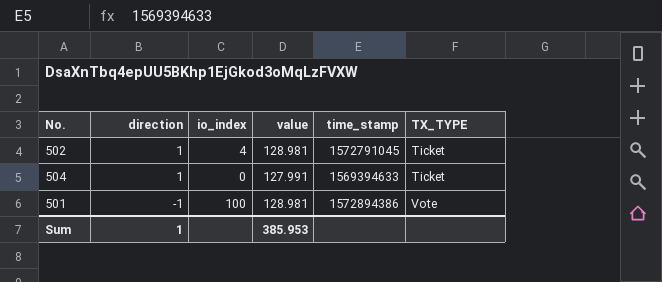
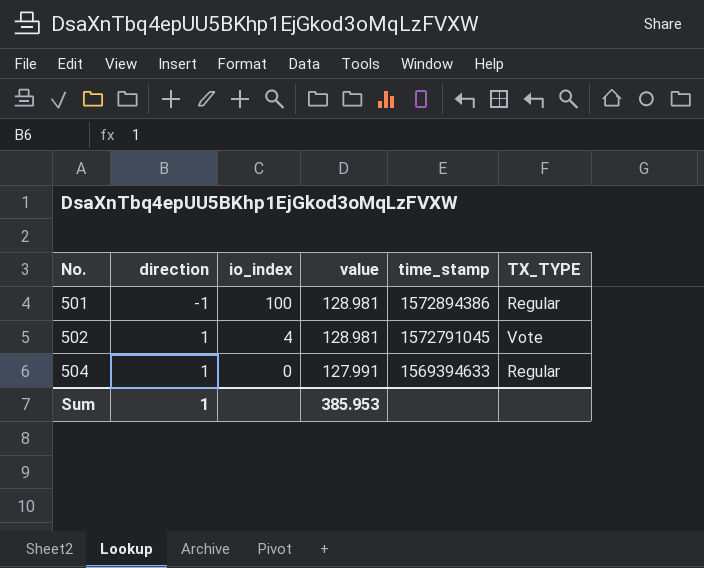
row order: direction descending -> No. ascending
501 | TX_TYPE: Vote -> Regular
502 | TX_TYPE: Ticket -> Vote
504 | TX_TYPE: Ticket -> Regular

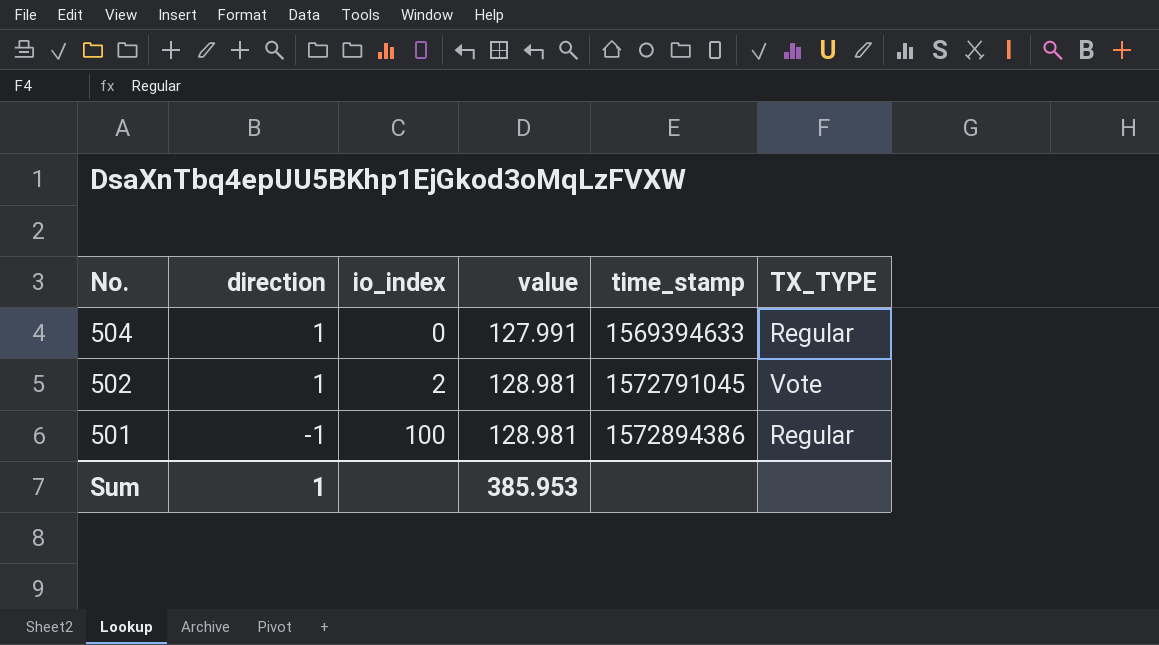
row order: No. ascending -> No. descending
502 | io_index: 4 -> 2

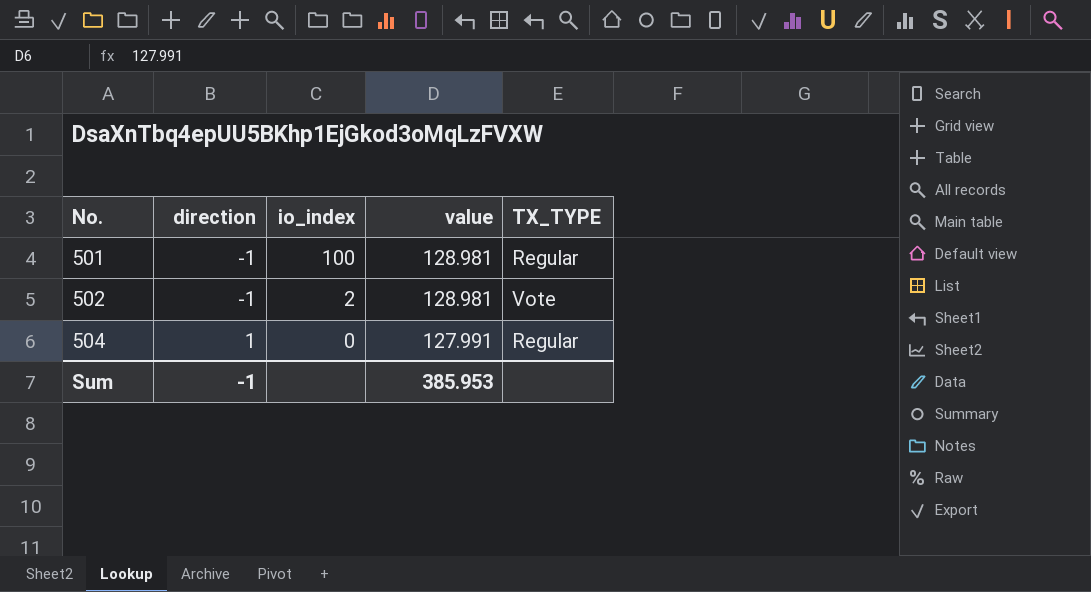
row order: No. descending -> No. ascending
column time_stamp | position: 5 -> none
502 | direction: 1 -> -1
Sum | direction: 1 -> -1

